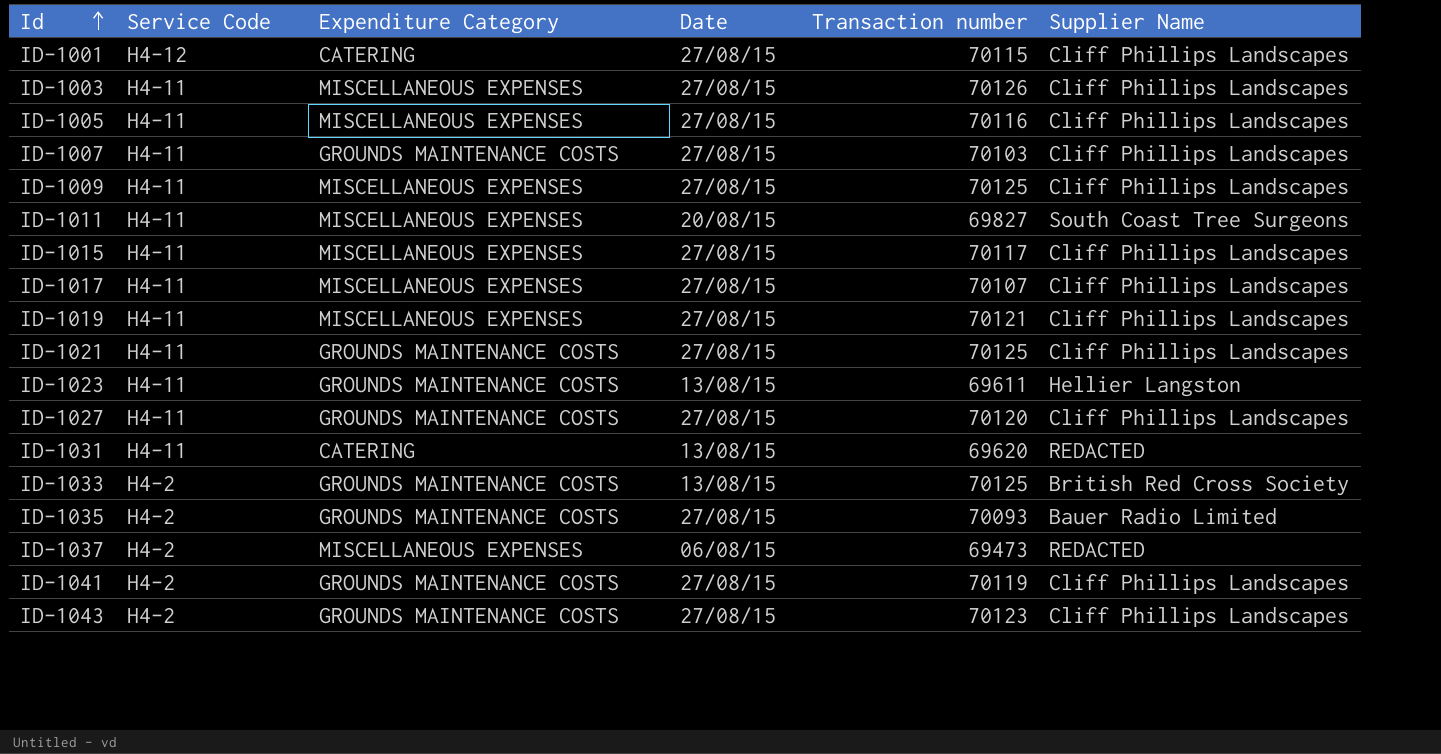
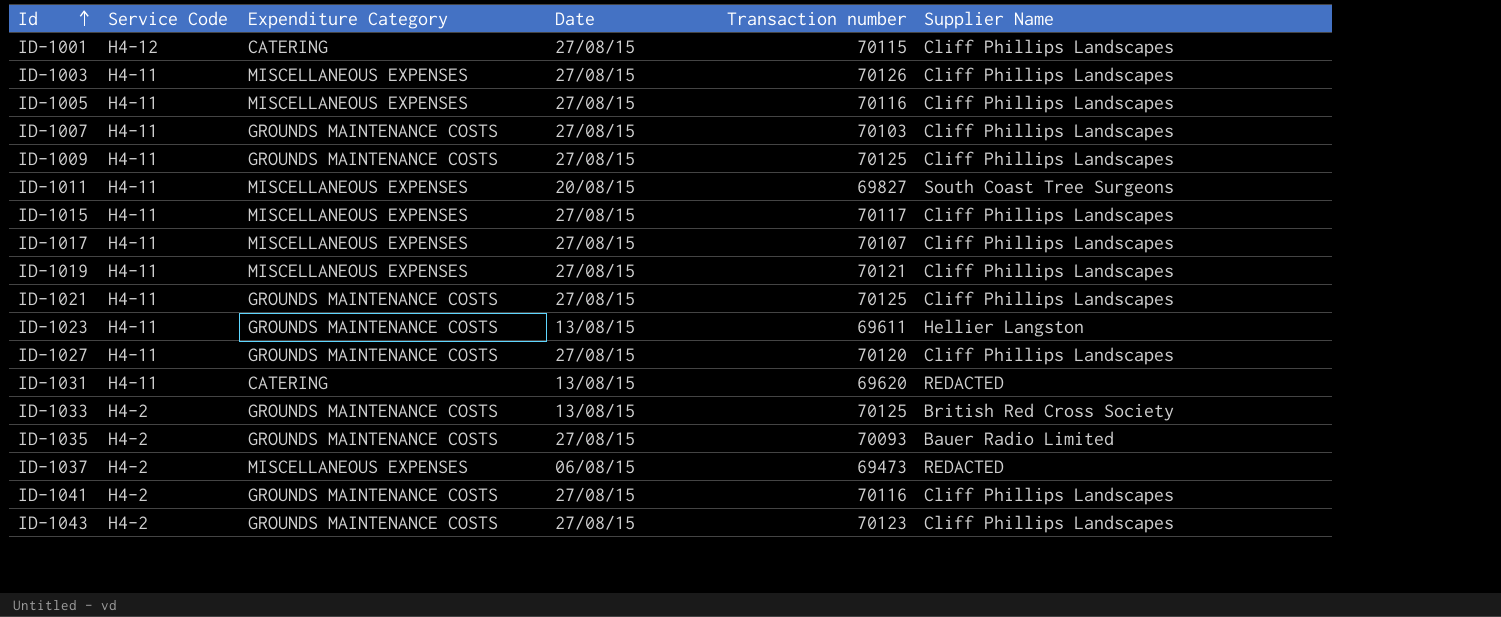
ID-1009 | Expenditure Category: MISCELLANEOUS EXPENSES -> GROUNDS MAINTENANCE COSTS
ID-1041 | Transaction number: 70119 -> 70116

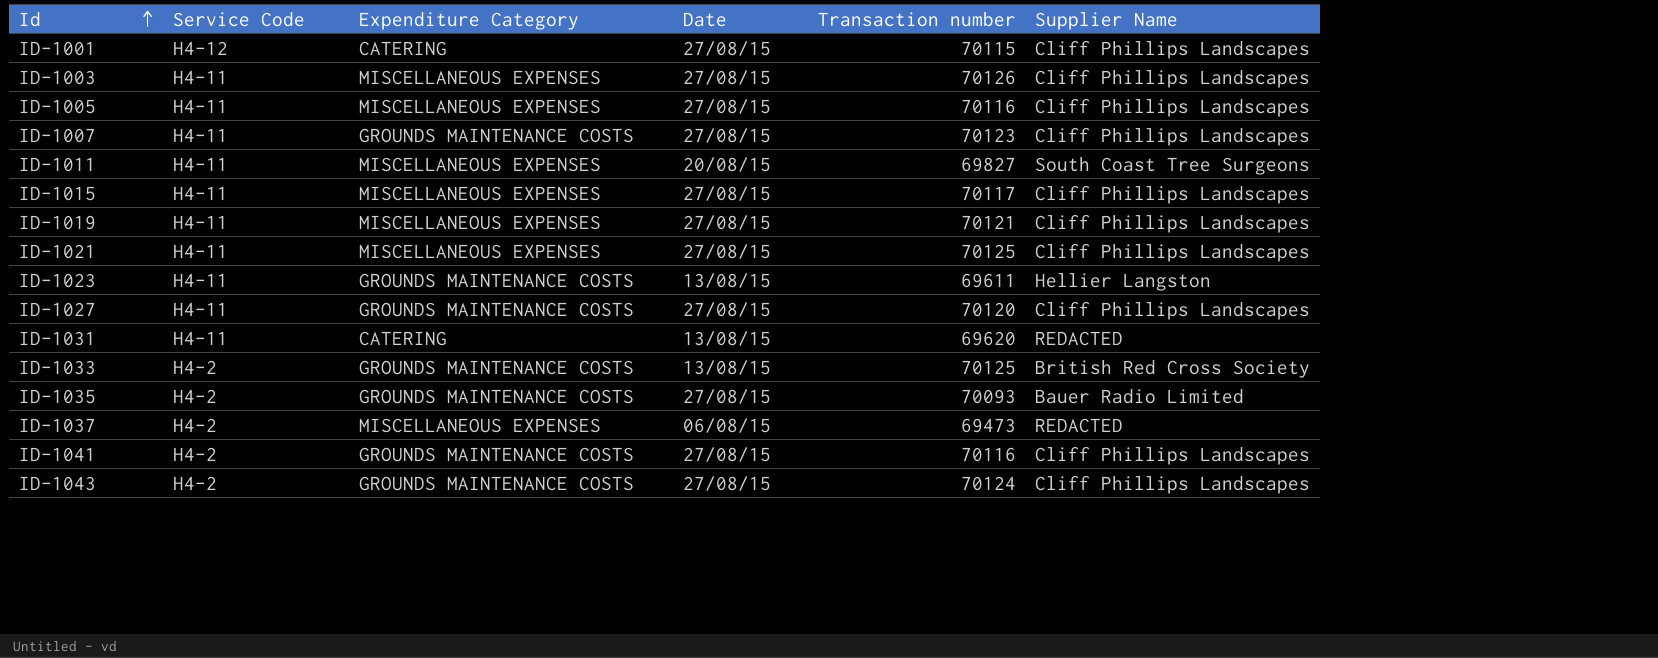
row ID-1009: H4-11 | GROUNDS MAINTENANCE COSTS | 27/08/15 | 70125 | Cliff Phillips Landscapes -> none
row ID-1017: H4-11 | MISCELLANEOUS EXPENSES | 27/08/15 | 70107 | Cliff Phillips Landscapes -> none
ID-1007 | Transaction number: 70103 -> 70123
ID-1021 | Expenditure Category: GROUNDS MAINTENANCE COSTS -> MISCELLANEOUS EXPENSES
ID-1043 | Transaction number: 70123 -> 70124

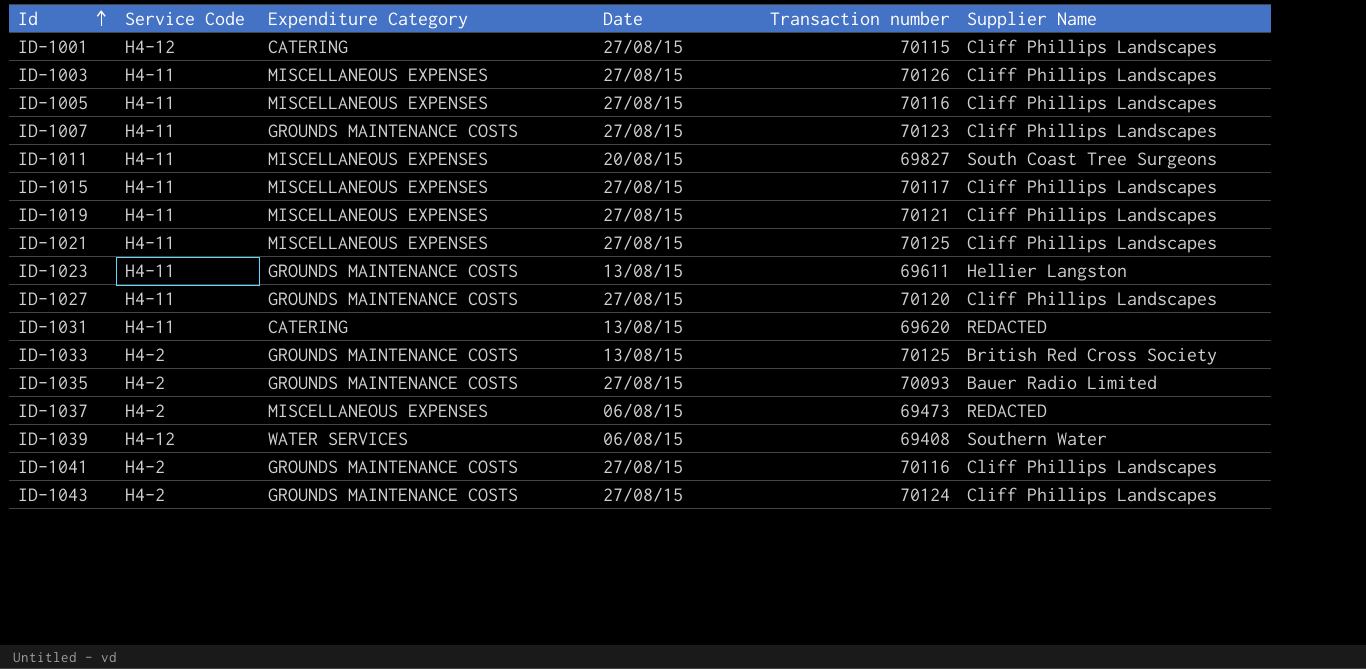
row ID-1039: none -> H4-12 | WATER SERVICES | 06/08/15 | 69408 | Southern Water

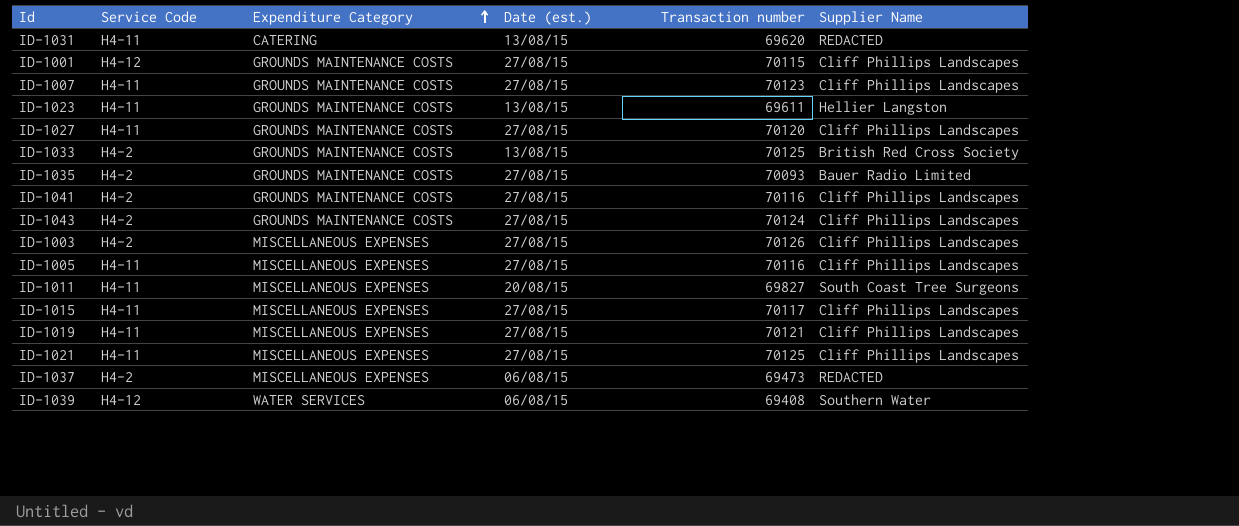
row order: Id ascending -> Expenditure Category ascending
column name: Date -> Date (est.)
ID-1001 | Expenditure Category: CATERING -> GROUNDS MAINTENANCE COSTS
ID-1003 | Service Code: H4-11 -> H4-2

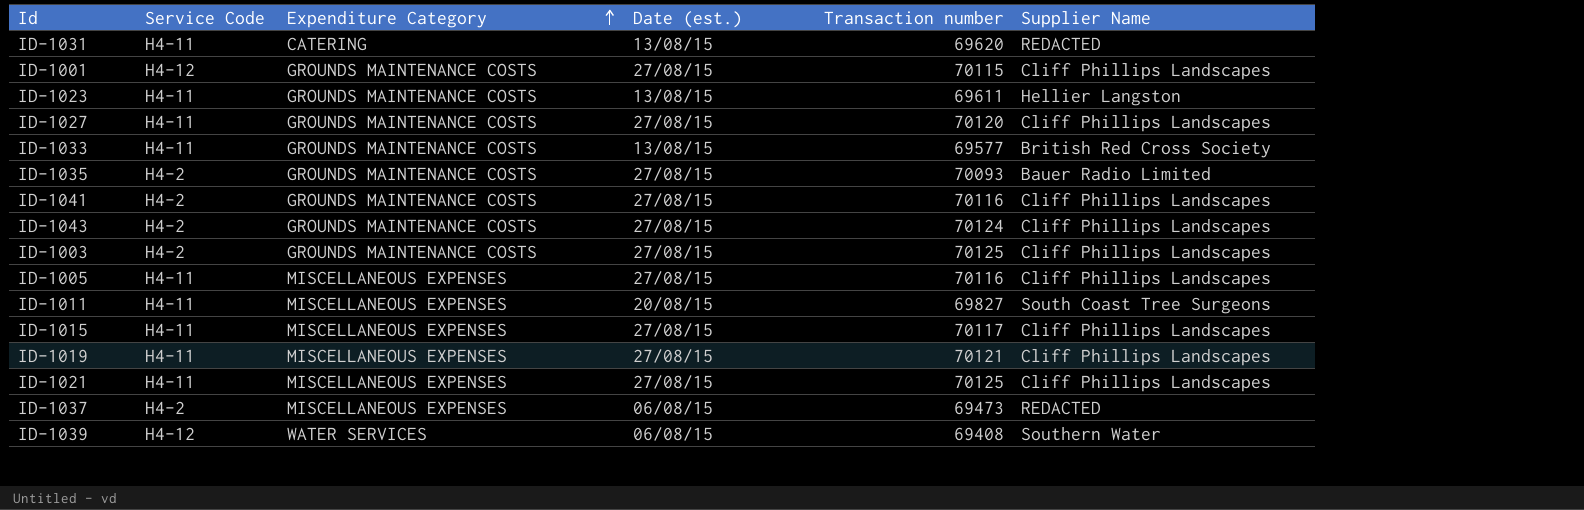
row ID-1007: H4-11 | GROUNDS MAINTENANCE COSTS | 27/08/15 | 70123 | Cliff Phillips Landscapes -> none
ID-1033 | Service Code: H4-2 -> H4-11
ID-1033 | Transaction number: 70125 -> 69577
ID-1003 | Expenditure Category: MISCELLANEOUS EXPENSES -> GROUNDS MAINTENANCE COSTS
ID-1003 | Transaction number: 70126 -> 70125

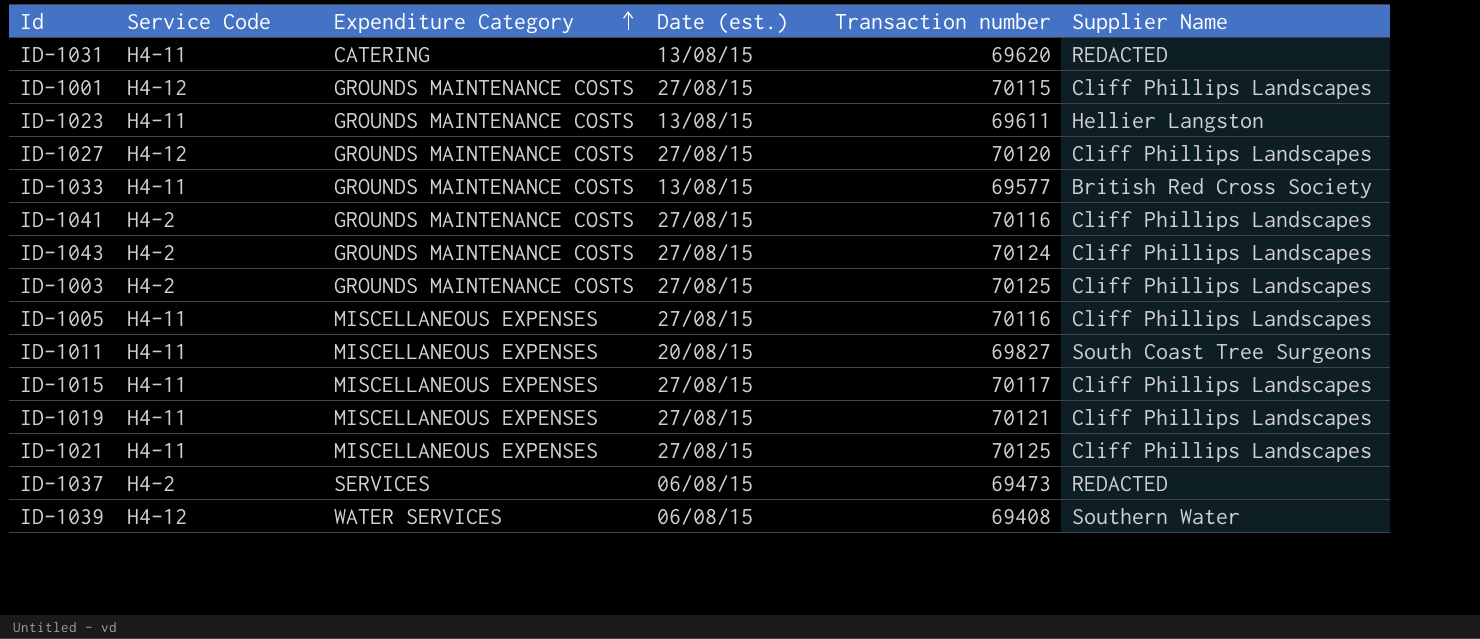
row ID-1035: H4-2 | GROUNDS MAINTENANCE COSTS | 27/08/15 | 70093 | Bauer Radio Limited -> none
ID-1027 | Service Code: H4-11 -> H4-12
ID-1037 | Expenditure Category: MISCELLANEOUS EXPENSES -> SERVICES

